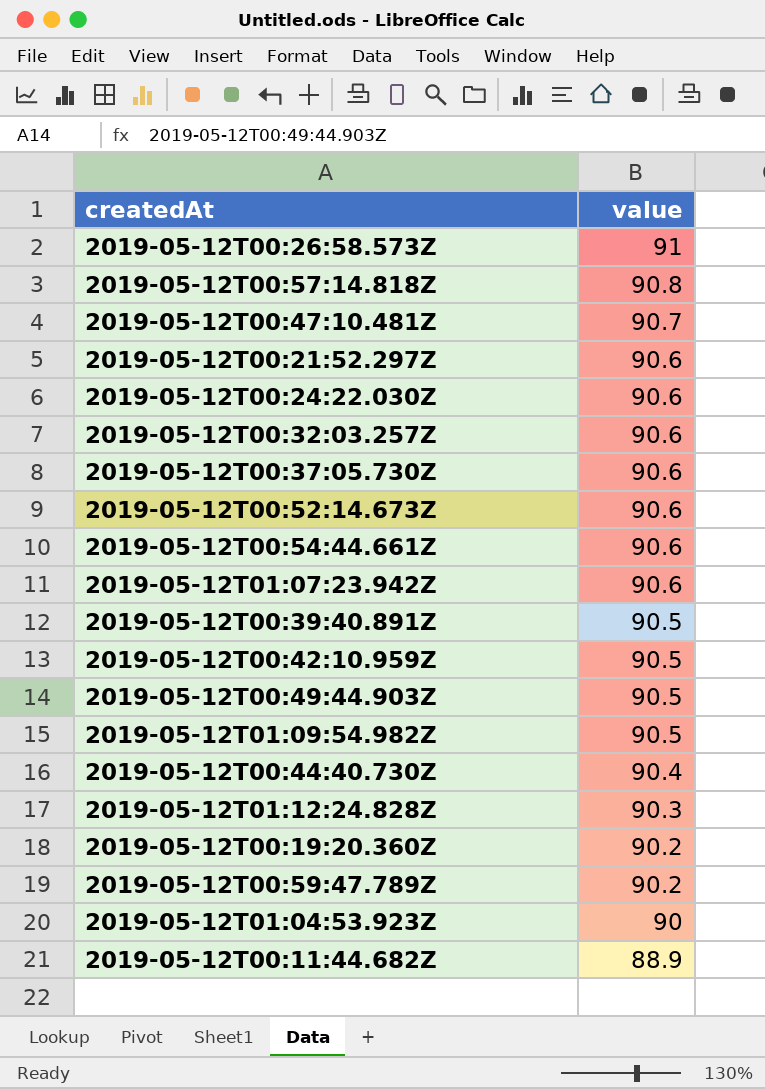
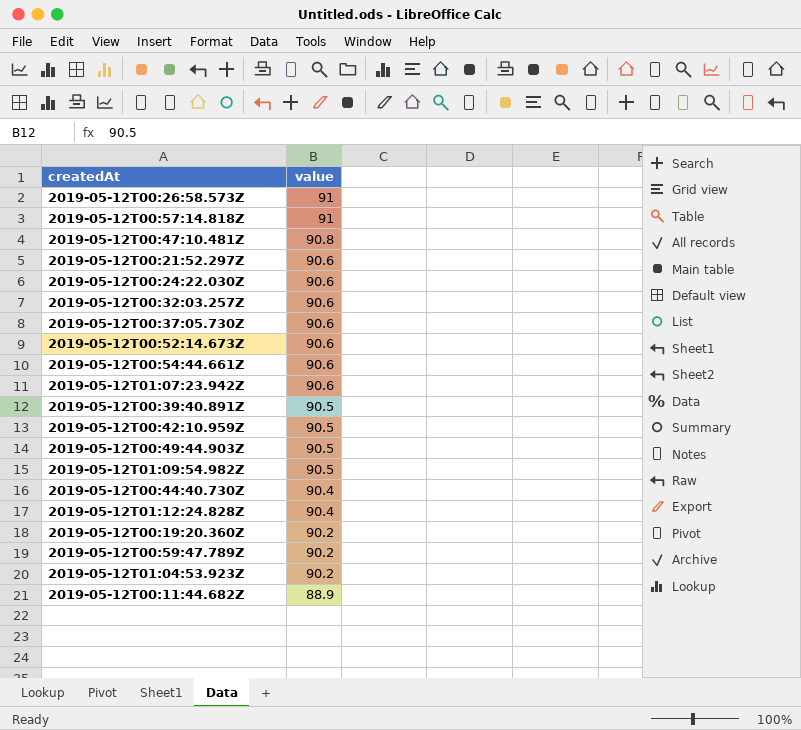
2019-05-12T00:57:14.818Z | value: 90.8 -> 91
2019-05-12T00:47:10.481Z | value: 90.7 -> 90.8
2019-05-12T01:12:24.828Z | value: 90.3 -> 90.4
2019-05-12T01:04:53.923Z | value: 90 -> 90.2

